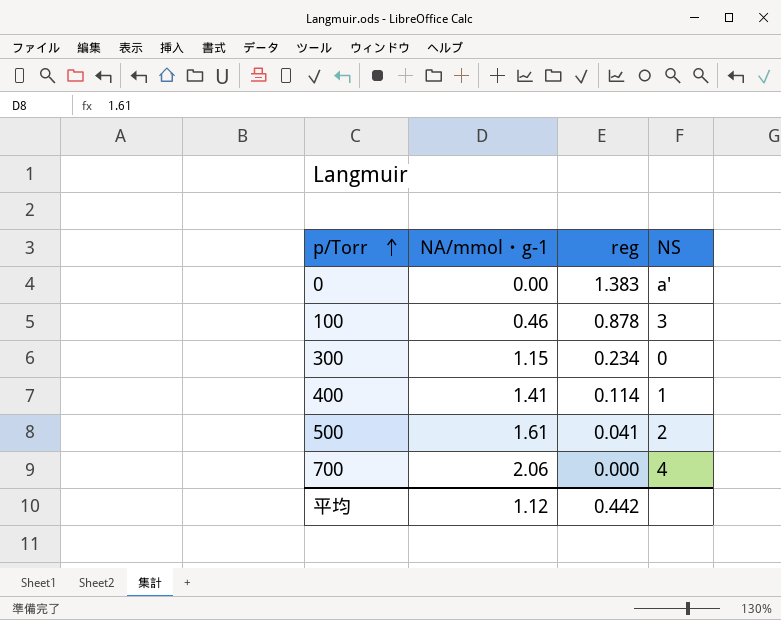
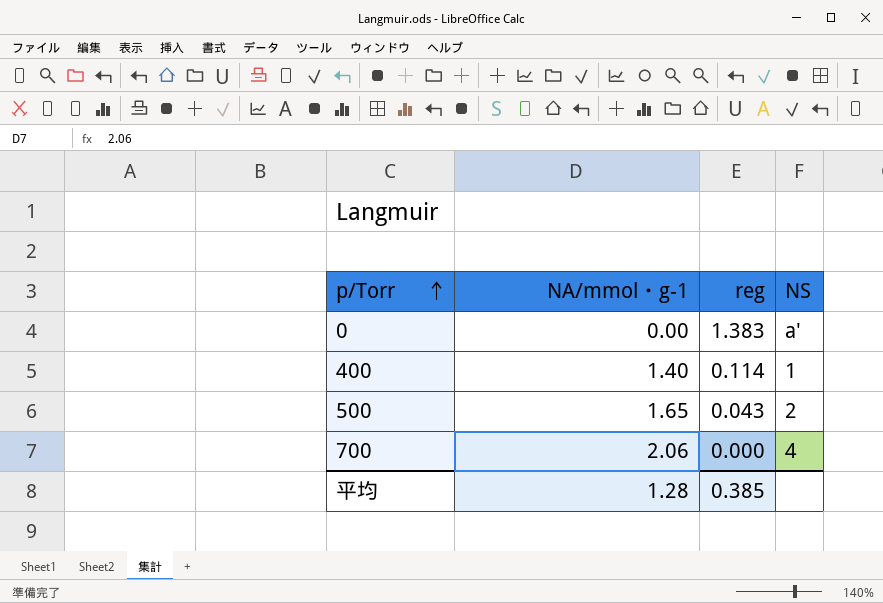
row 100: 0.46 | 0.878 | 3 -> none
row 300: 1.15 | 0.234 | 0 -> none
400 | NA/mmol・g-1: 1.41 -> 1.40
500 | NA/mmol・g-1: 1.61 -> 1.65
500 | reg: 0.041 -> 0.043
平均 | NA/mmol・g-1: 1.12 -> 1.28
平均 | reg: 0.442 -> 0.385

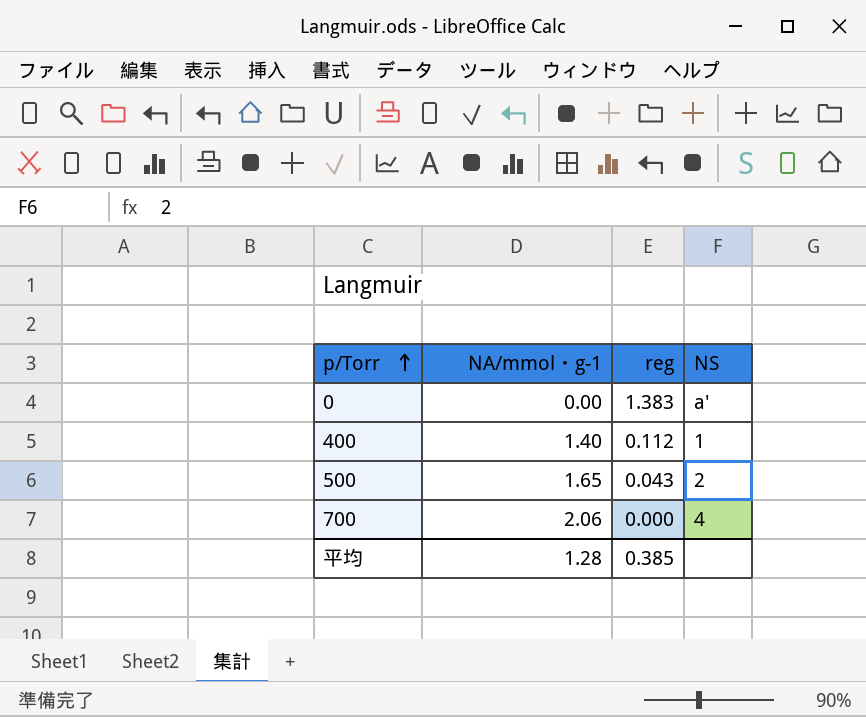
400 | reg: 0.114 -> 0.112

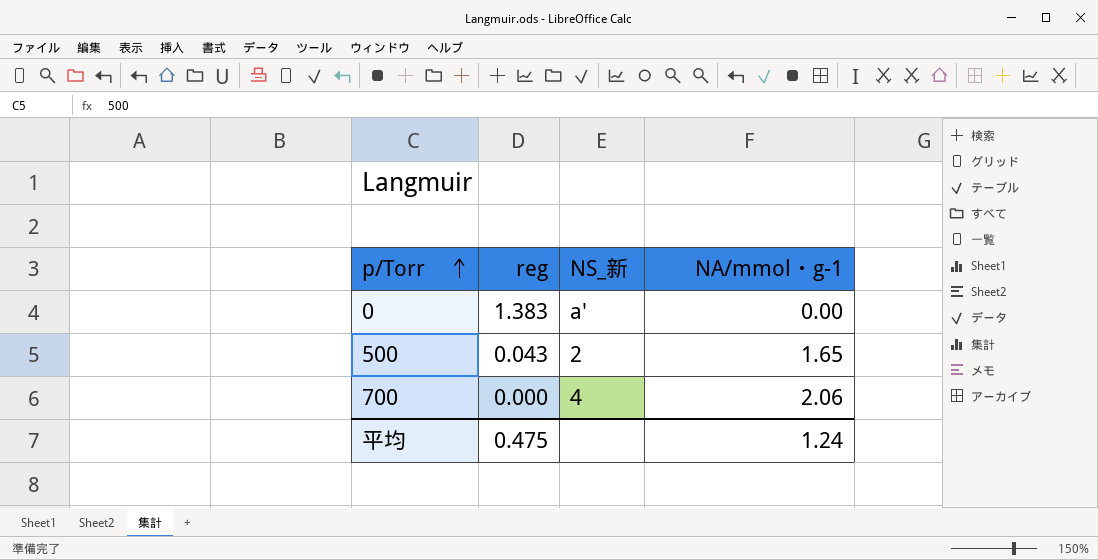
column name: NS -> NS_新
column NA/mmol・g-1 | position: 2 -> 4
row 400: 1.40 | 0.112 | 1 -> none
平均 | reg: 0.385 -> 0.475
平均 | NA/mmol・g-1: 1.28 -> 1.24

